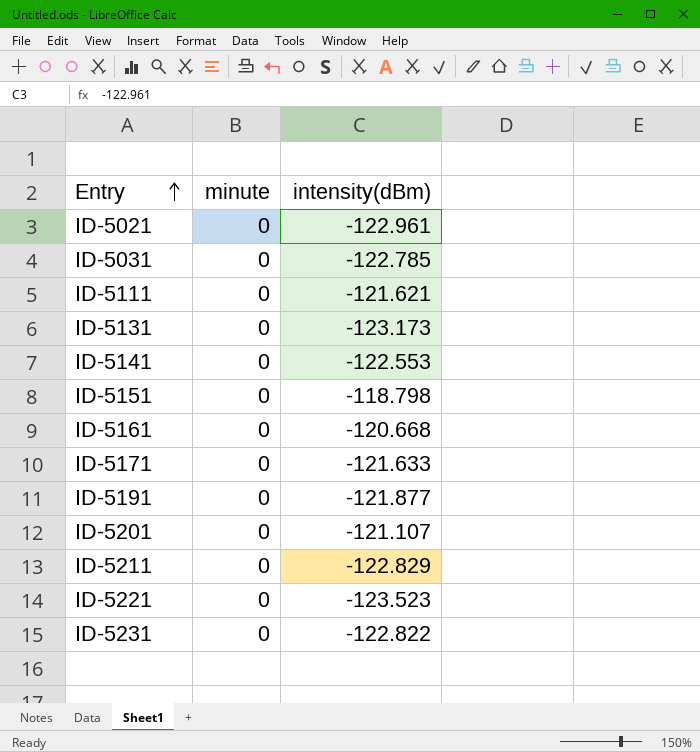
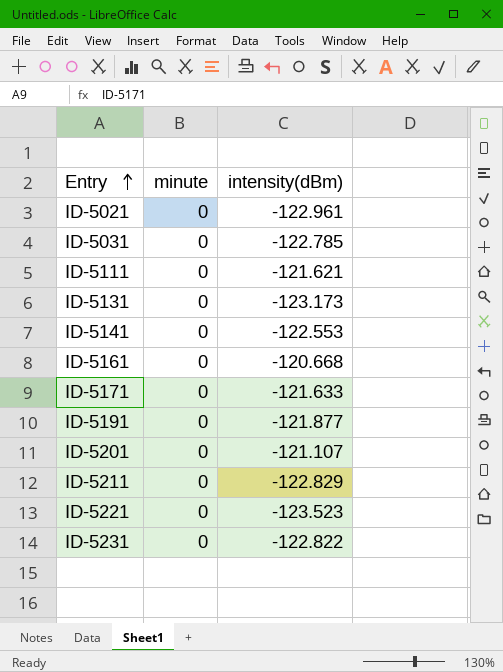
row ID-5151: 0 | -118.798 -> none

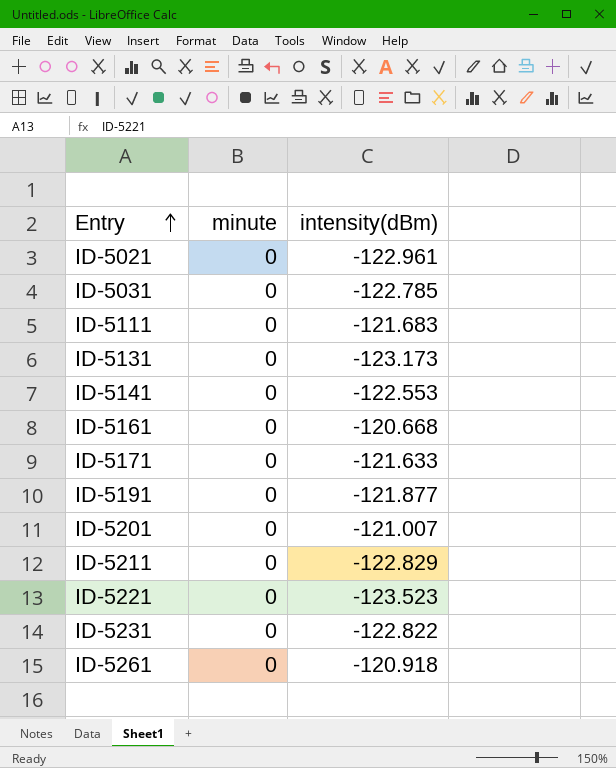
ID-5111 | intensity(dBm): -121.621 -> -121.683
ID-5201 | intensity(dBm): -121.107 -> -121.007
row ID-5261: none -> 0 | -120.918

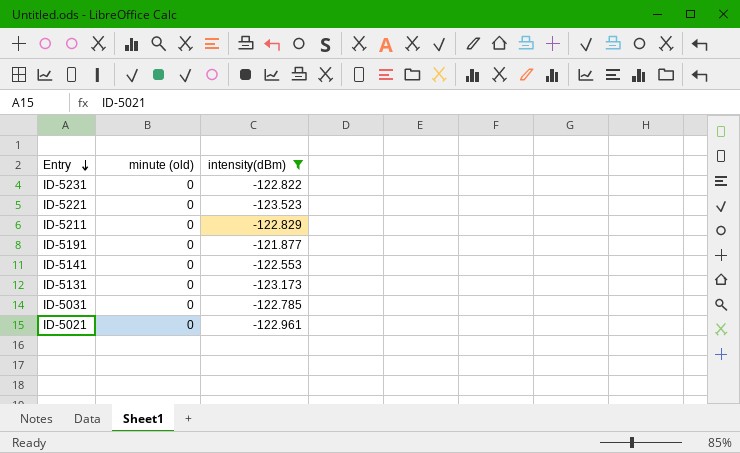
filter: none -> intensity(dBm) <= -121.877
row order: Entry ascending -> Entry descending
column name: minute -> minute (old)

